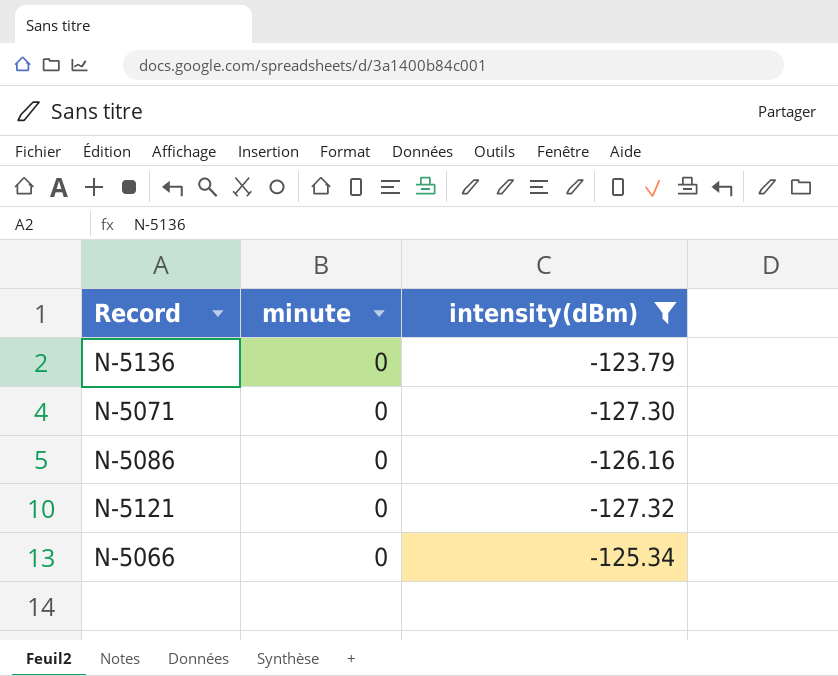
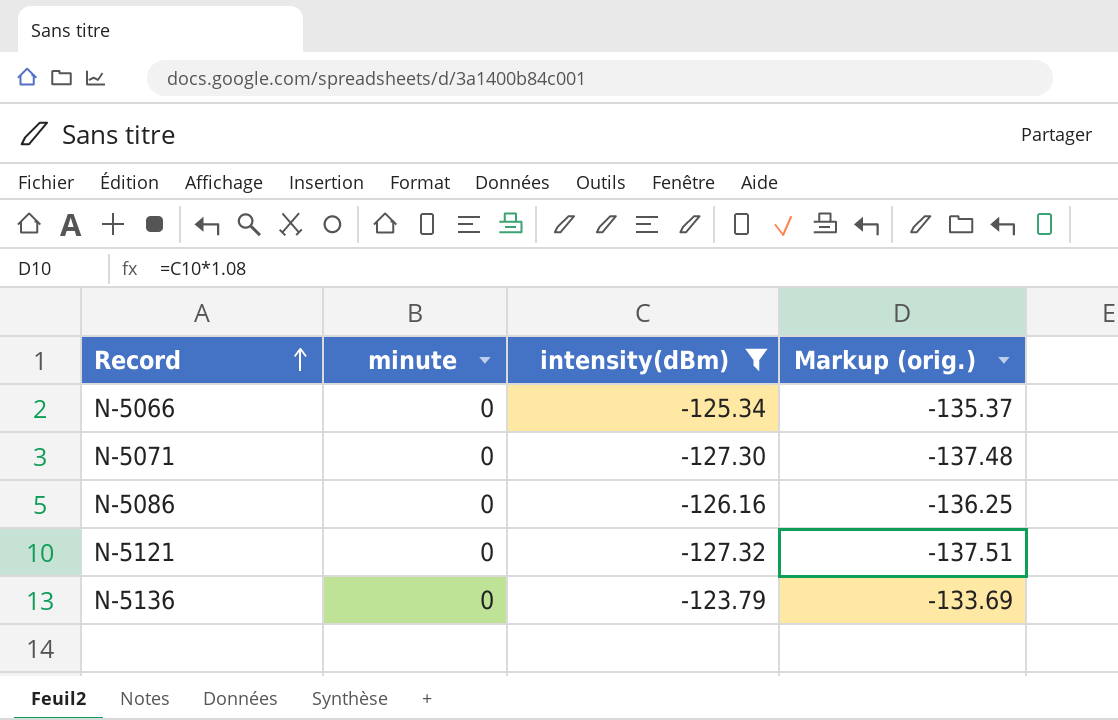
row order: none -> Record ascending
column Markup (orig.) | formula: none -> [intensity(dBm)] * 1.08

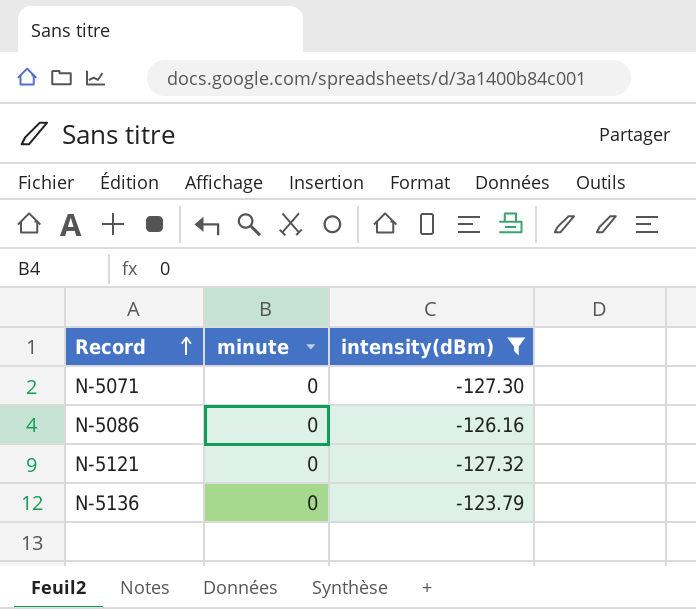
column Markup (orig.) | formula: [intensity(dBm)] * 1.08 -> none
row N-5066: 0 | -125.34 | -135.37 -> none

